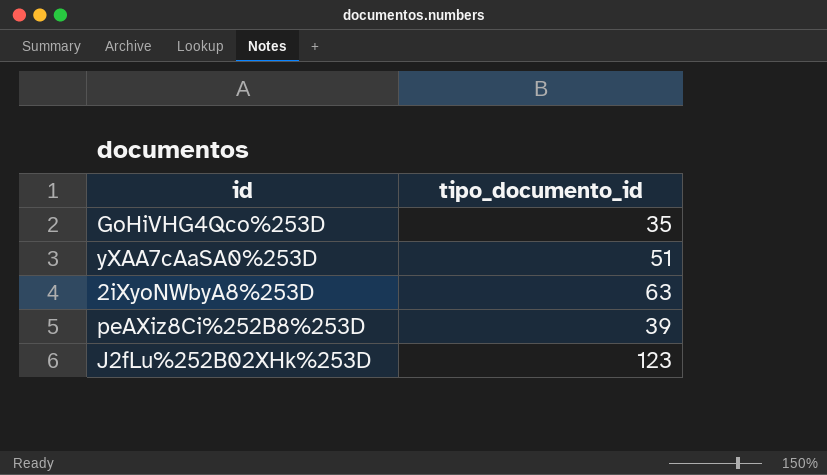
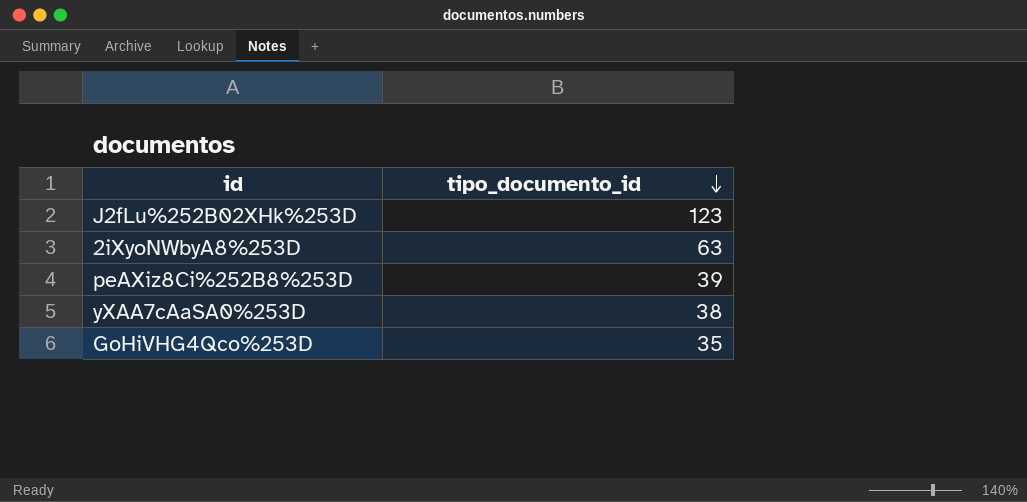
row order: none -> tipo_documento_id descending
yXAA7cAaSA0%253D | tipo_documento_id: 51 -> 38

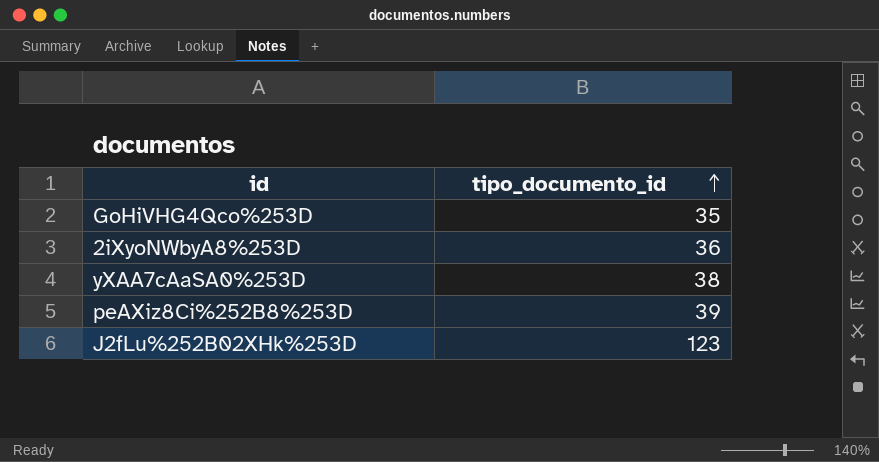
row order: tipo_documento_id descending -> tipo_documento_id ascending
2iXyoNWbyA8%253D | tipo_documento_id: 63 -> 36

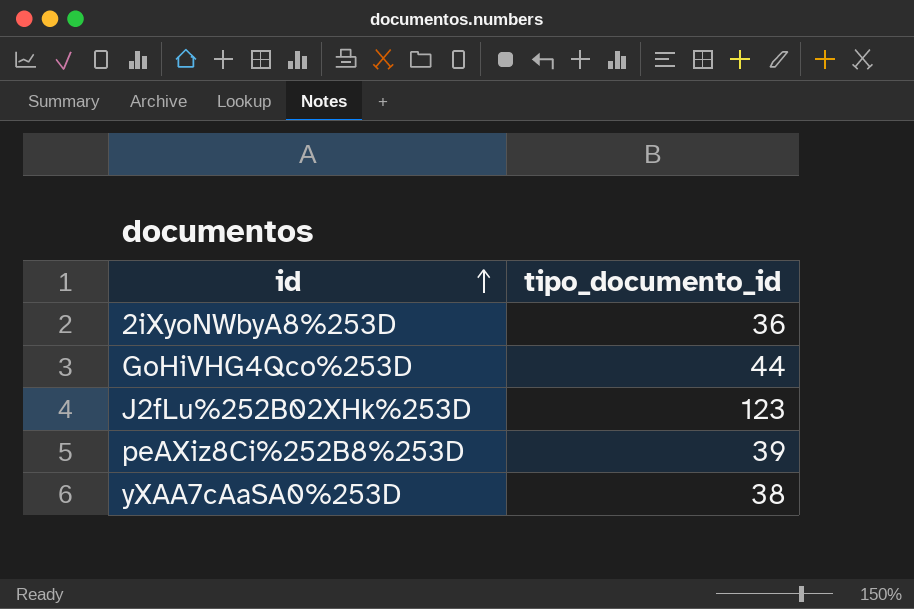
row order: tipo_documento_id ascending -> id ascending
GoHiVHG4Qco%253D | tipo_documento_id: 35 -> 44

